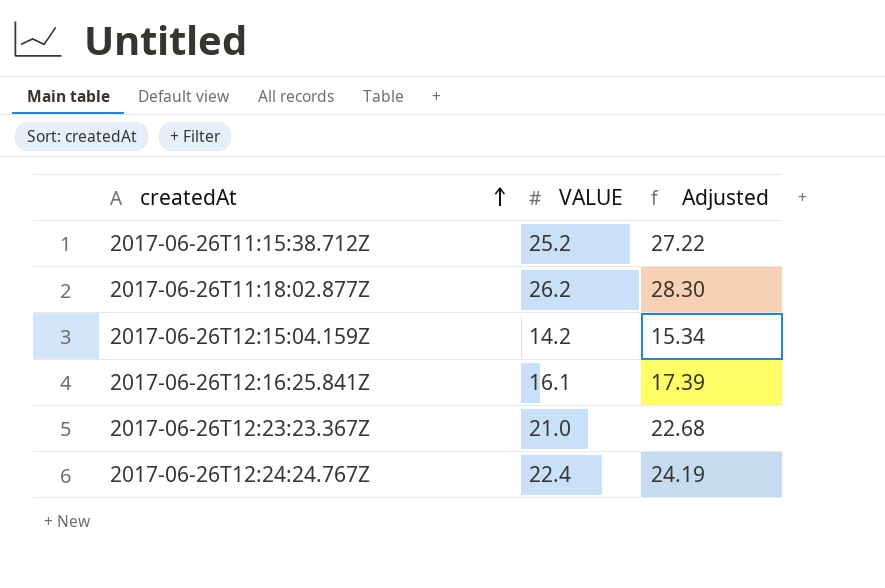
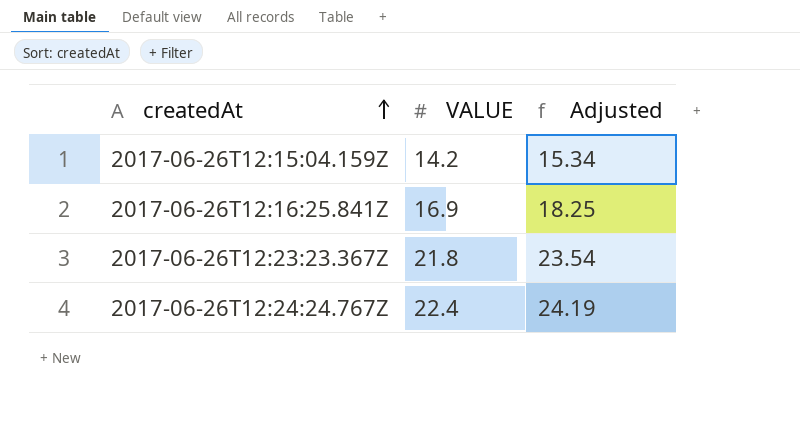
row 2017-06-26T11:15:38.712Z: 25.2 | 27.22 -> none
row 2017-06-26T11:18:02.877Z: 26.2 | 28.30 -> none
2017-06-26T12:16:25.841Z | VALUE: 16.1 -> 16.9
2017-06-26T12:16:25.841Z | Adjusted: 17.39 -> 18.25
2017-06-26T12:23:23.367Z | VALUE: 21.0 -> 21.8
2017-06-26T12:23:23.367Z | Adjusted: 22.68 -> 23.54

